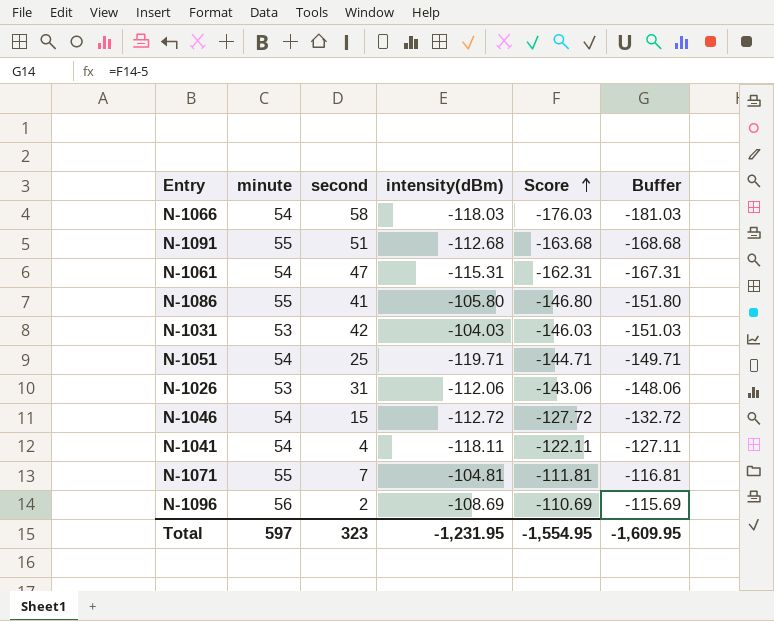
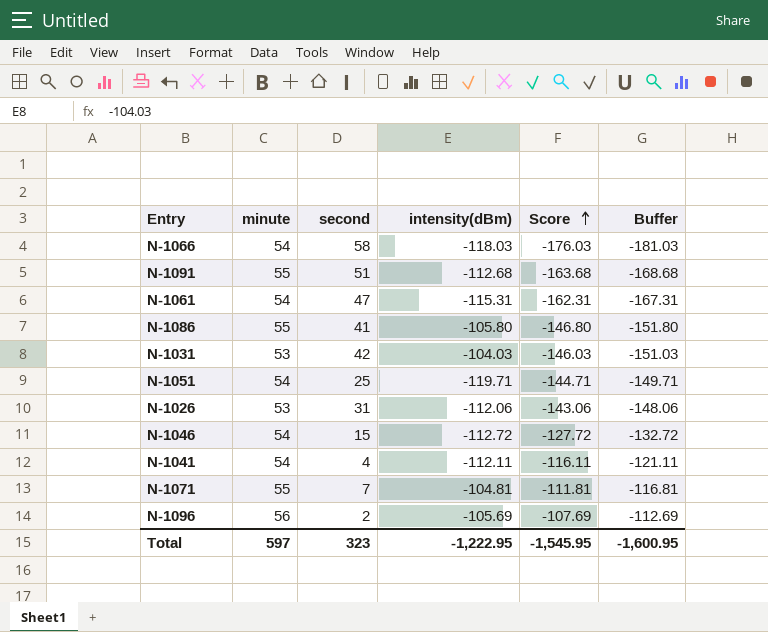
N-1041 | intensity(dBm): -118.11 -> -112.11
N-1041 | Score: -122.11 -> -116.11
N-1041 | Buffer: -127.11 -> -121.11
N-1096 | intensity(dBm): -108.69 -> -105.69
N-1096 | Score: -110.69 -> -107.69
N-1096 | Buffer: -115.69 -> -112.69
Total | intensity(dBm): -1,231.95 -> -1,222.95
Total | Score: -1,554.95 -> -1,545.95
Total | Buffer: -1,609.95 -> -1,600.95

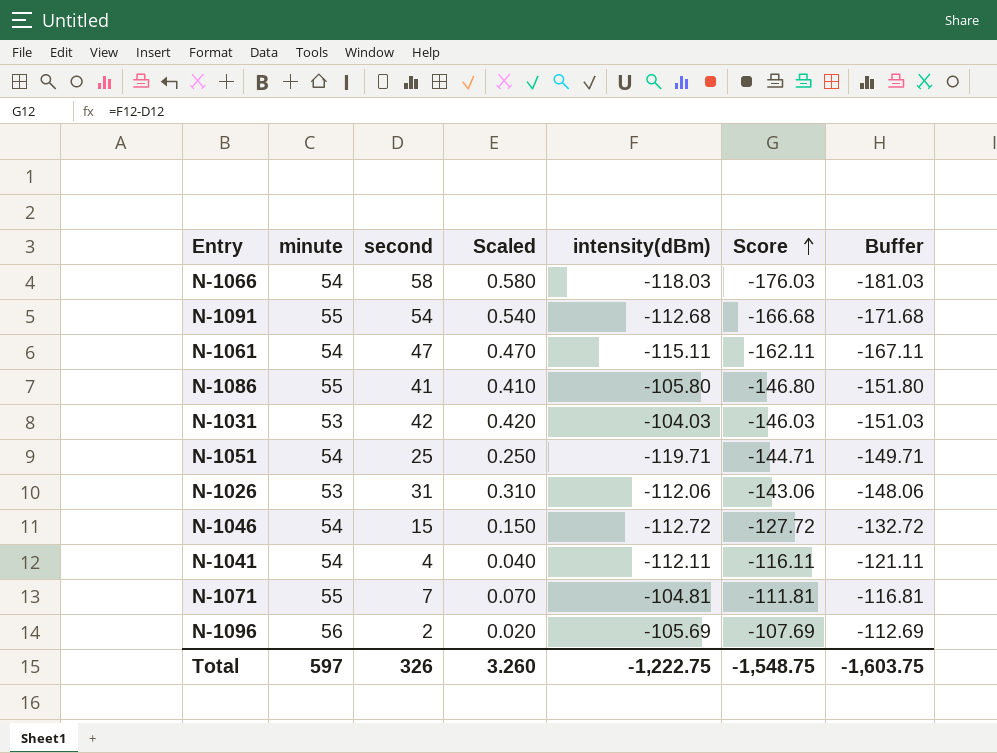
column Scaled | formula: none -> [second] * 0.01
N-1091 | second: 51 -> 54
N-1091 | Score: -163.68 -> -166.68
N-1091 | Buffer: -168.68 -> -171.68
N-1061 | intensity(dBm): -115.31 -> -115.11
N-1061 | Score: -162.31 -> -162.11
N-1061 | Buffer: -167.31 -> -167.11
Total | second: 323 -> 326
Total | intensity(dBm): -1,222.95 -> -1,222.75
Total | Score: -1,545.95 -> -1,548.75
Total | Buffer: -1,600.95 -> -1,603.75

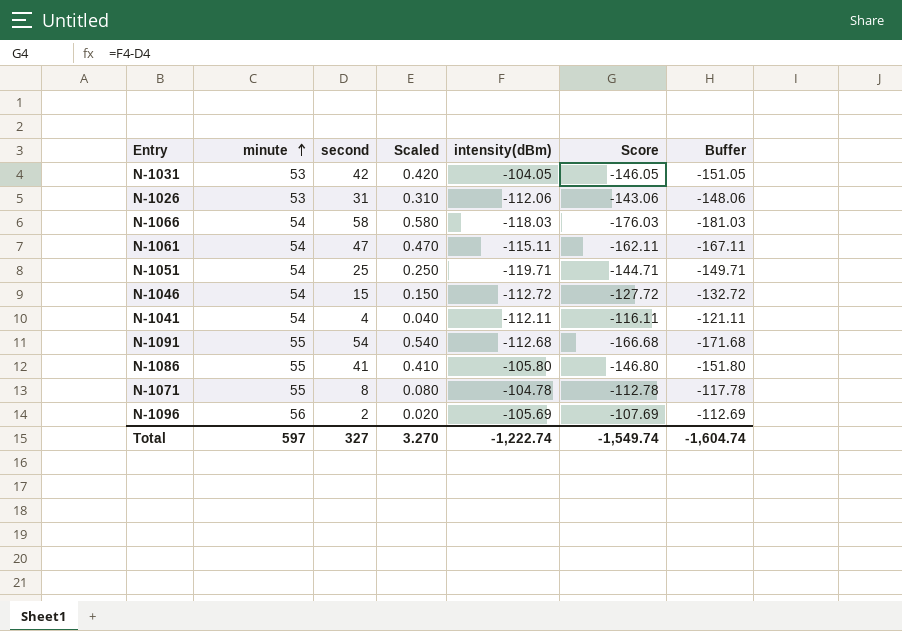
row order: Score ascending -> minute ascending
N-1031 | intensity(dBm): -104.03 -> -104.05
N-1031 | Score: -146.03 -> -146.05
N-1031 | Buffer: -151.03 -> -151.05
N-1071 | second: 7 -> 8
N-1071 | Scaled: 0.070 -> 0.080
N-1071 | intensity(dBm): -104.81 -> -104.78
N-1071 | Score: -111.81 -> -112.78
N-1071 | Buffer: -116.81 -> -117.78
Total | second: 326 -> 327
Total | Scaled: 3.260 -> 3.270
Total | intensity(dBm): -1,222.75 -> -1,222.74
Total | Score: -1,548.75 -> -1,549.74
Total | Buffer: -1,603.75 -> -1,604.74

